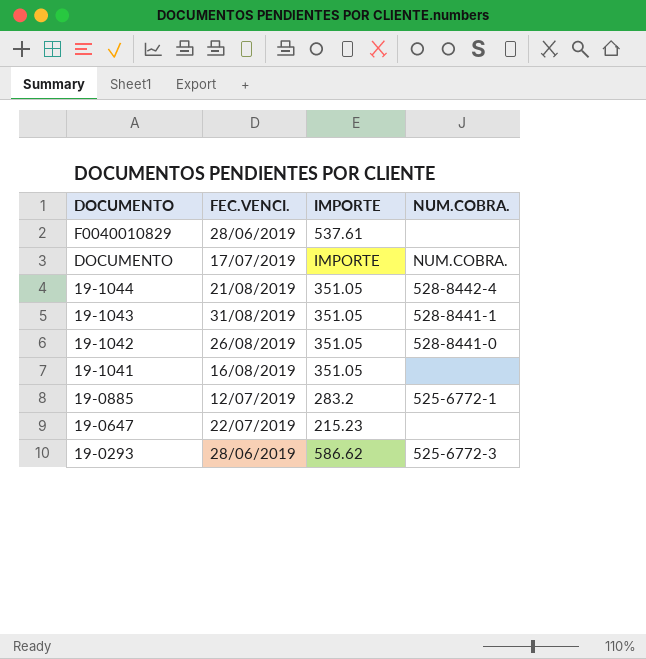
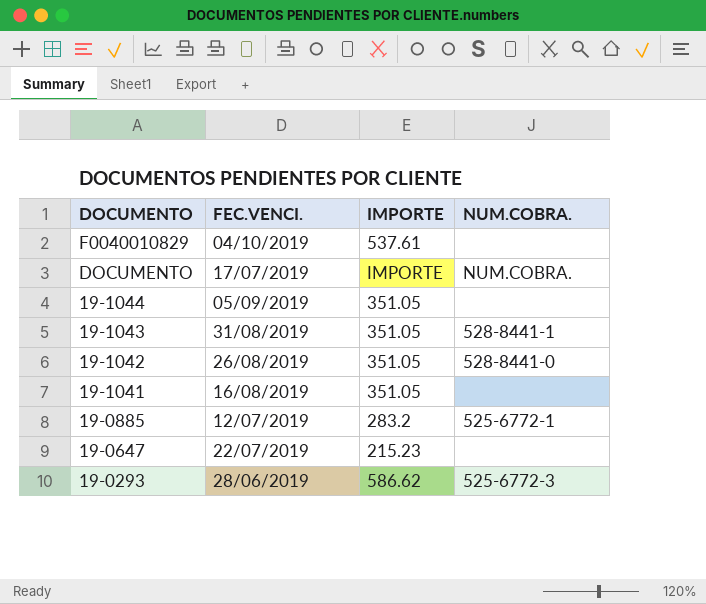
F0040010829 | FEC.VENCI.: 28/06/2019 -> 04/10/2019
19-1044 | FEC.VENCI.: 21/08/2019 -> 05/09/2019
19-1044 | NUM.COBRA.: 528-8442-4 -> none

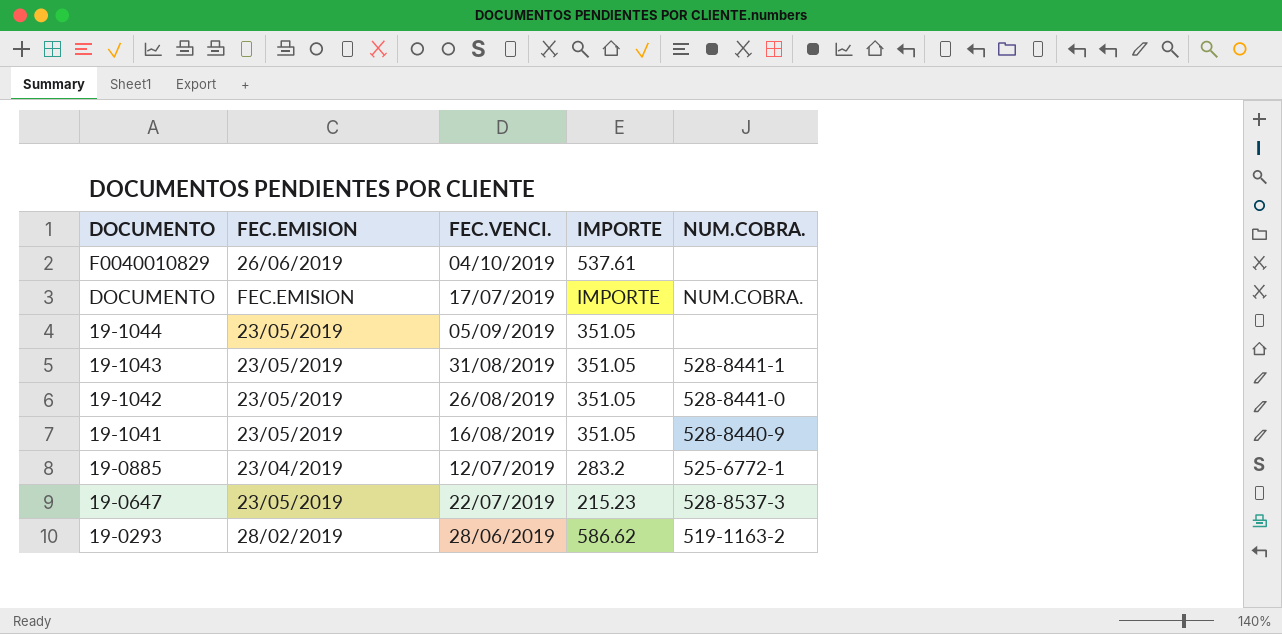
column FEC.EMISION | position: none -> 2
19-1041 | NUM.COBRA.: none -> 528-8440-9
19-0647 | NUM.COBRA.: none -> 528-8537-3
19-0293 | NUM.COBRA.: 525-6772-3 -> 519-1163-2

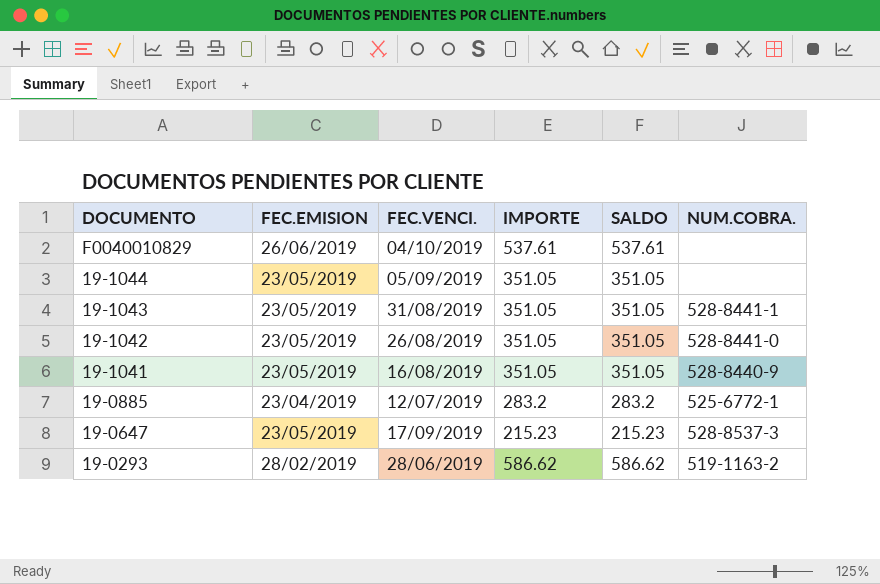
column SALDO | position: none -> 5
row DOCUMENTO: FEC.EMISION | 17/07/2019 | IMPORTE | NUM.COBRA. -> none
19-0647 | FEC.VENCI.: 22/07/2019 -> 17/09/2019

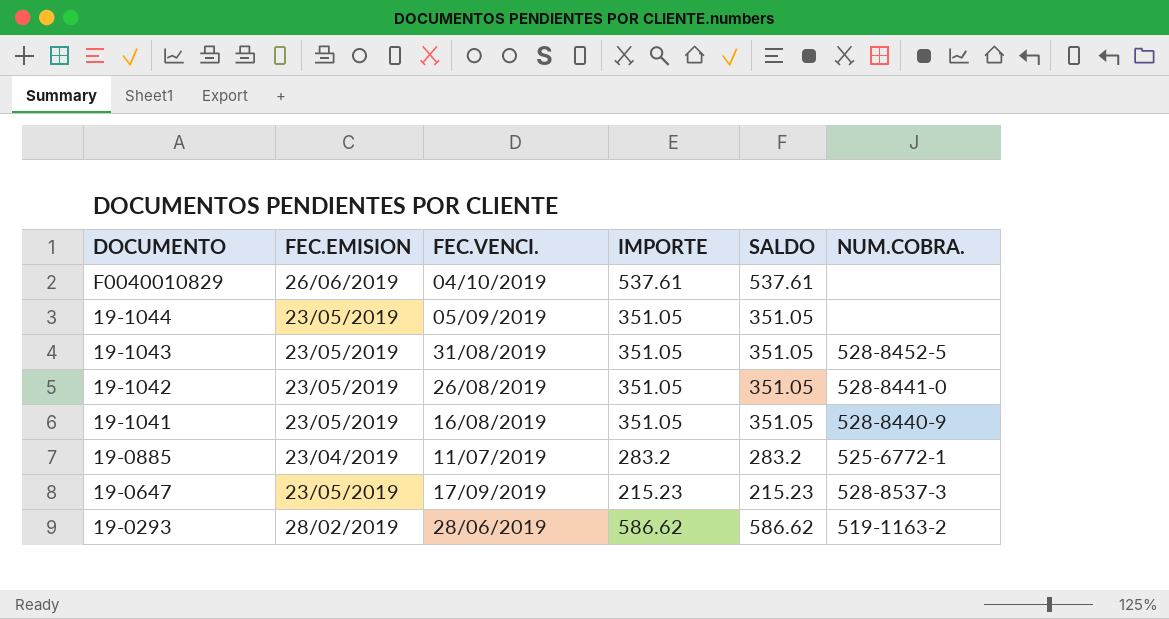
19-1043 | NUM.COBRA.: 528-8441-1 -> 528-8452-5
19-0885 | FEC.VENCI.: 12/07/2019 -> 11/07/2019

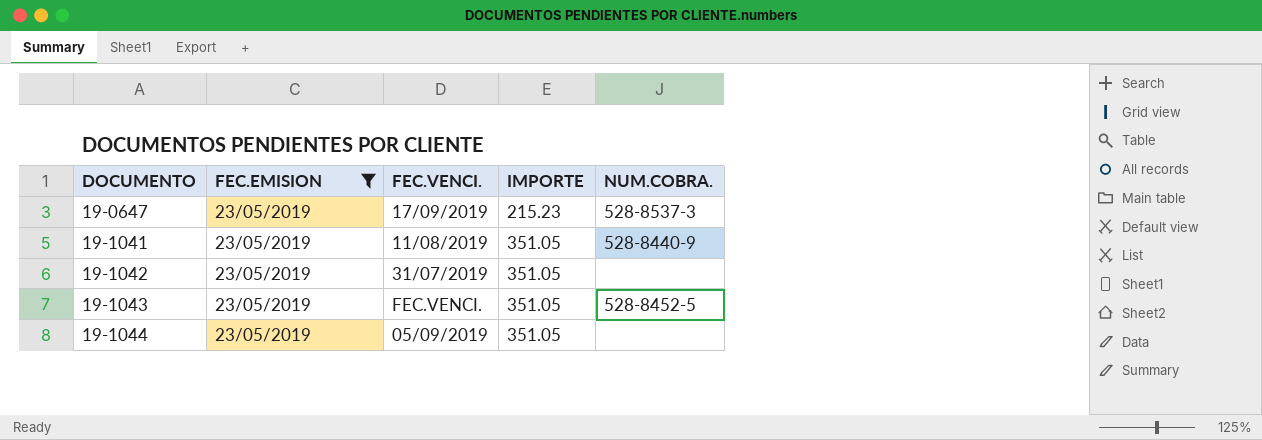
filter: none -> FEC.EMISION = 23/05/2019
row order: DOCUMENTO descending -> DOCUMENTO ascending
column SALDO | position: 5 -> none
19-1041 | FEC.VENCI.: 16/08/2019 -> 11/08/2019
19-1042 | FEC.VENCI.: 26/08/2019 -> 31/07/2019
19-1042 | NUM.COBRA.: 528-8441-0 -> none
19-1043 | FEC.VENCI.: 31/08/2019 -> FEC.VENCI.

